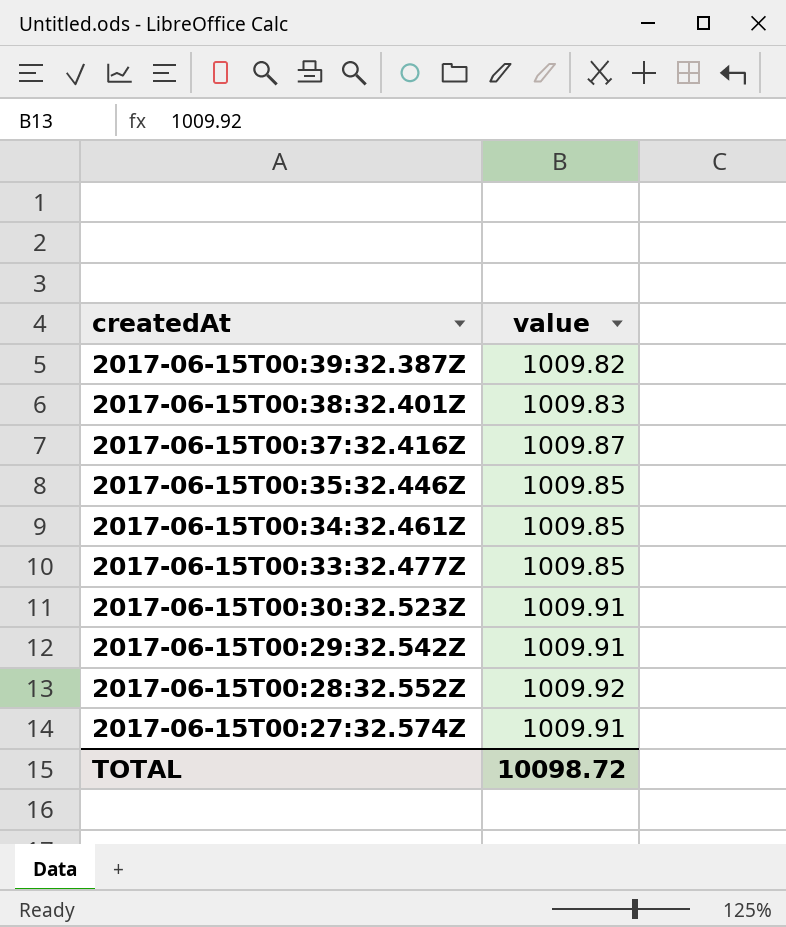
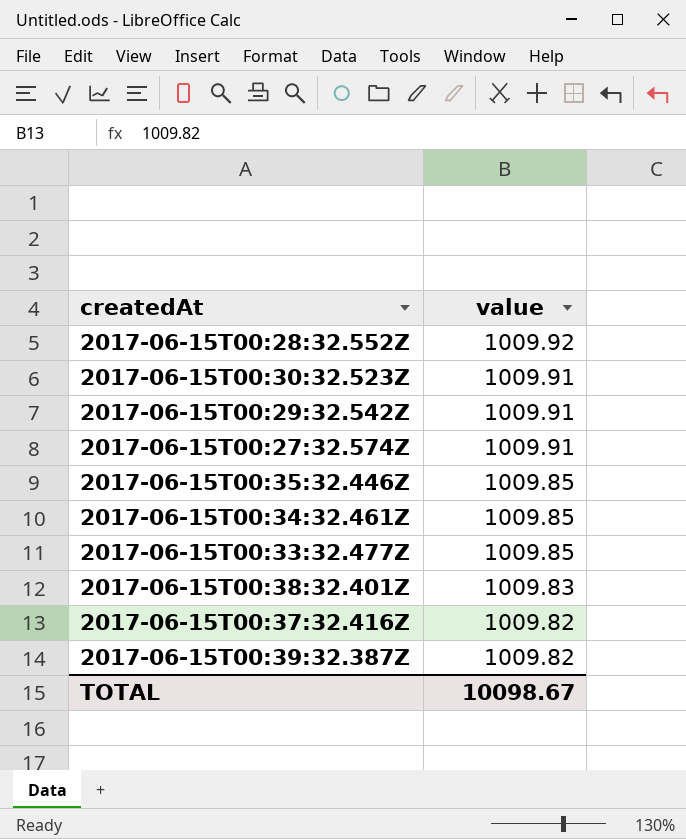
row order: createdAt descending -> value descending
2017-06-15T00:37:32.416Z | value: 1009.87 -> 1009.82
TOTAL | value: 10098.72 -> 10098.67

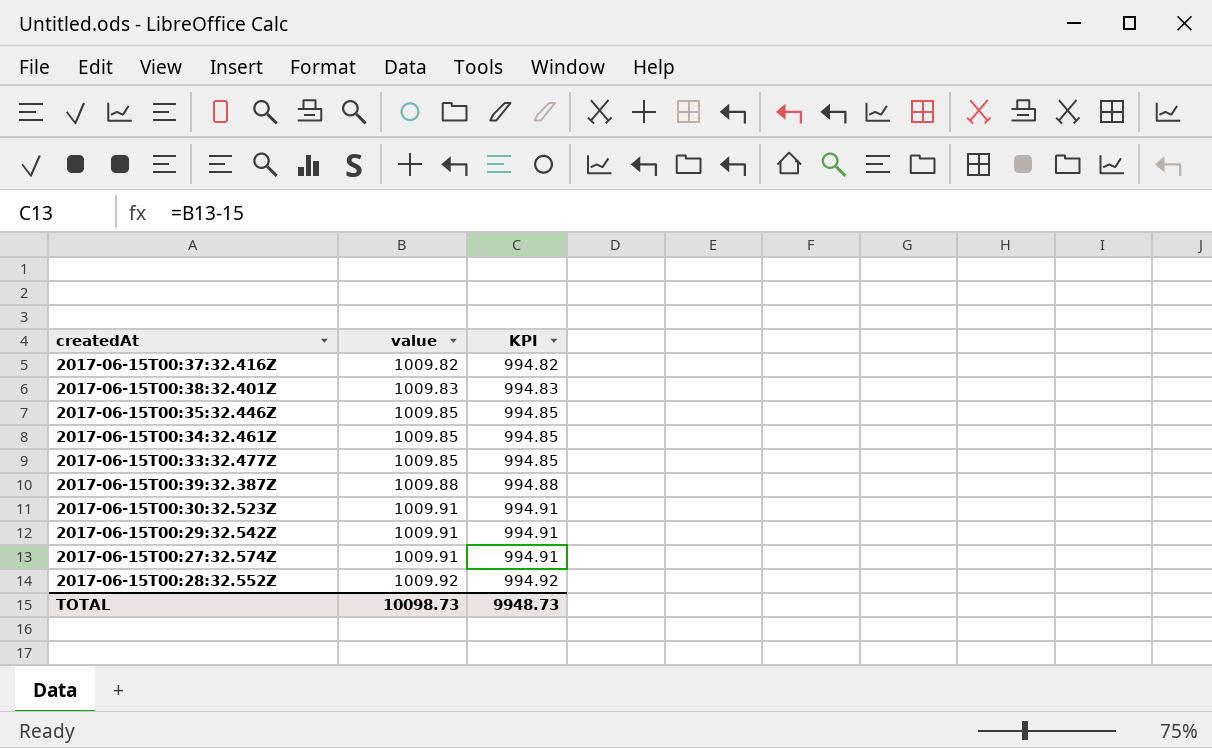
row order: value descending -> value ascending
column KPI | formula: none -> [value] - 15
2017-06-15T00:39:32.387Z | value: 1009.82 -> 1009.88
TOTAL | value: 10098.67 -> 10098.73

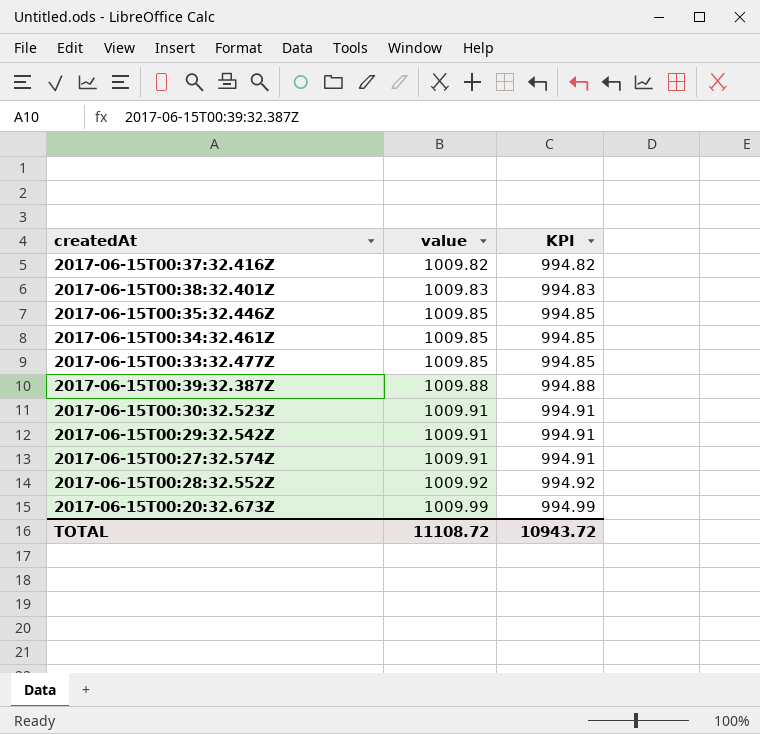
row 2017-06-15T00:20:32.673Z: none -> 1009.99 | 994.99
TOTAL | value: 10098.73 -> 11108.72
TOTAL | KPI: 9948.73 -> 10943.72

